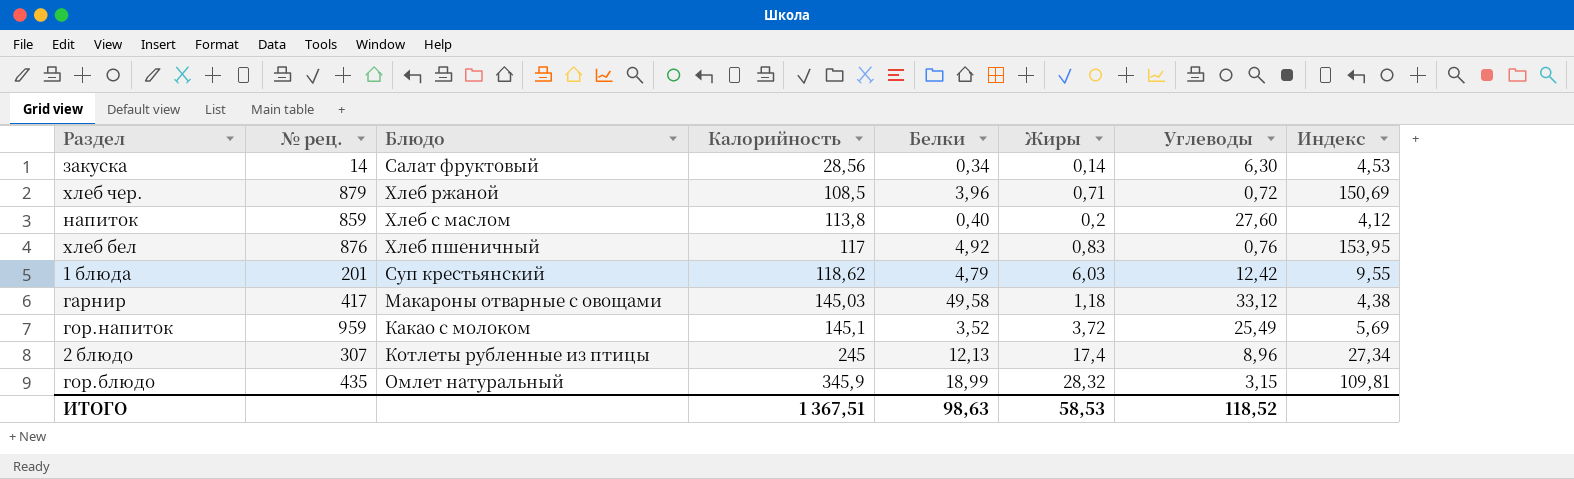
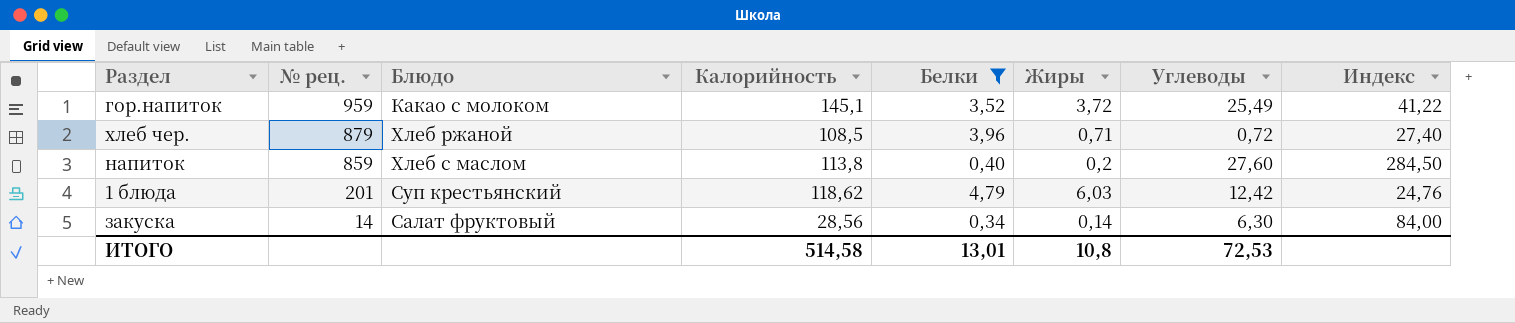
filter: none -> Белки <= 4,79
row order: Калорийность ascending -> № рец. descending
column Индекс | formula: [Калорийность] / [Углеводы] -> [Калорийность] / [Белки]
ИТОГО | Калорийность: 1 367,51 -> 514,58
ИТОГО | Белки: 98,63 -> 13,01
ИТОГО | Жиры: 58,53 -> 10,8
ИТОГО | Углеводы: 118,52 -> 72,53

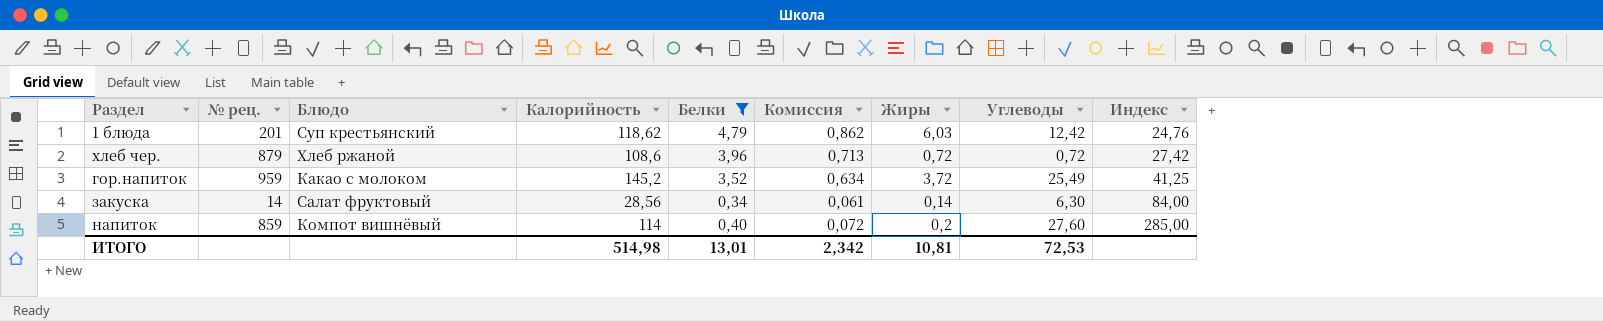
row order: № рец. descending -> Индекс ascending
column Комиссия | formula: none -> [Белки] * 0,18
хлеб чер. | Калорийность: 108,5 -> 108,6
хлеб чер. | Жиры: 0,71 -> 0,72
хлеб чер. | Индекс: 27,40 -> 27,42
гор.напиток | Калорийность: 145,1 -> 145,2
гор.напиток | Индекс: 41,22 -> 41,25
напиток | Блюдо: Хлеб с маслом -> Компот вишнёвый
напиток | Калорийность: 113,8 -> 114
напиток | Индекс: 284,50 -> 285,00
ИТОГО | Калорийность: 514,58 -> 514,98
ИТОГО | Жиры: 10,8 -> 10,81

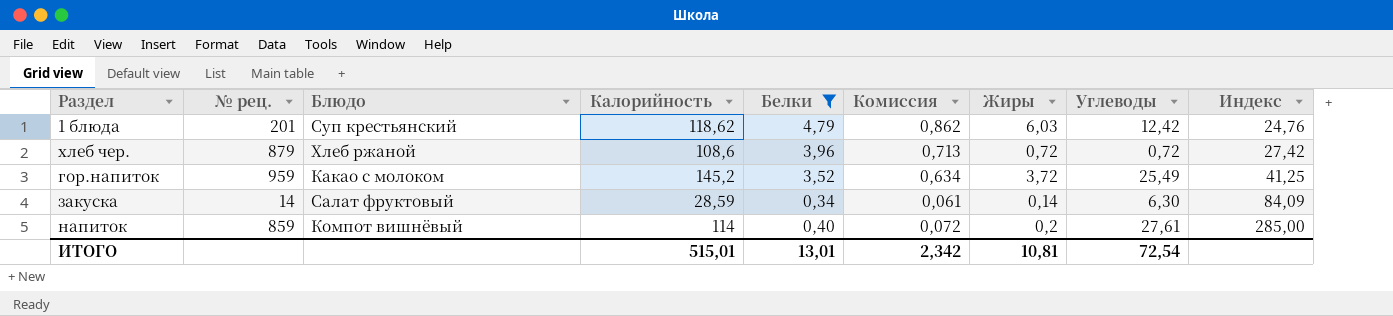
закуска | Калорийность: 28,56 -> 28,59
закуска | Индекс: 84,00 -> 84,09
напиток | Углеводы: 27,60 -> 27,61
ИТОГО | Калорийность: 514,98 -> 515,01
ИТОГО | Углеводы: 72,53 -> 72,54

